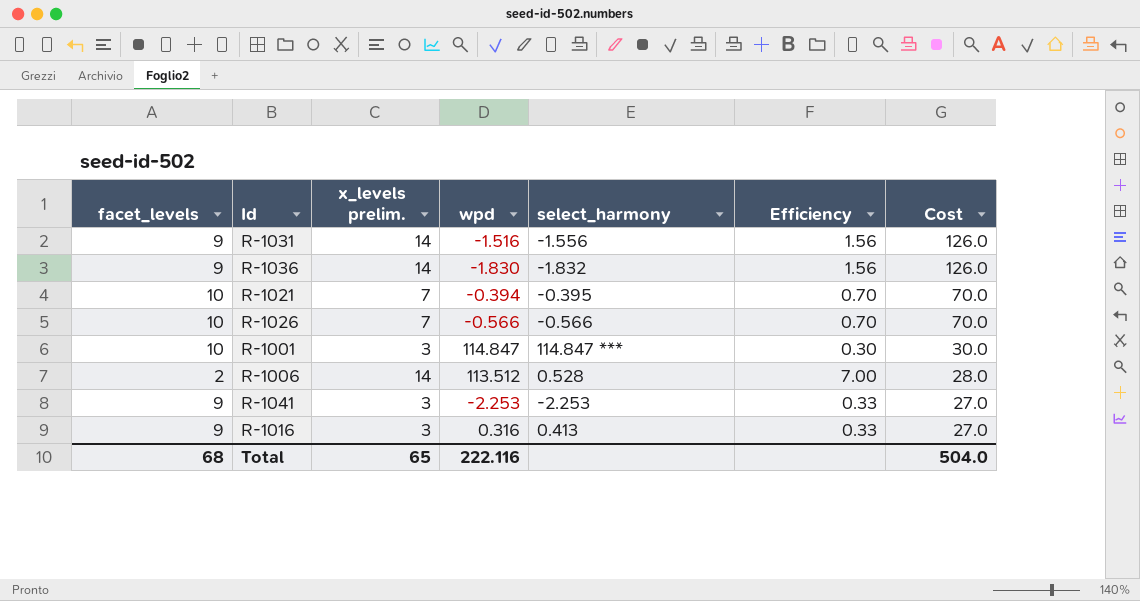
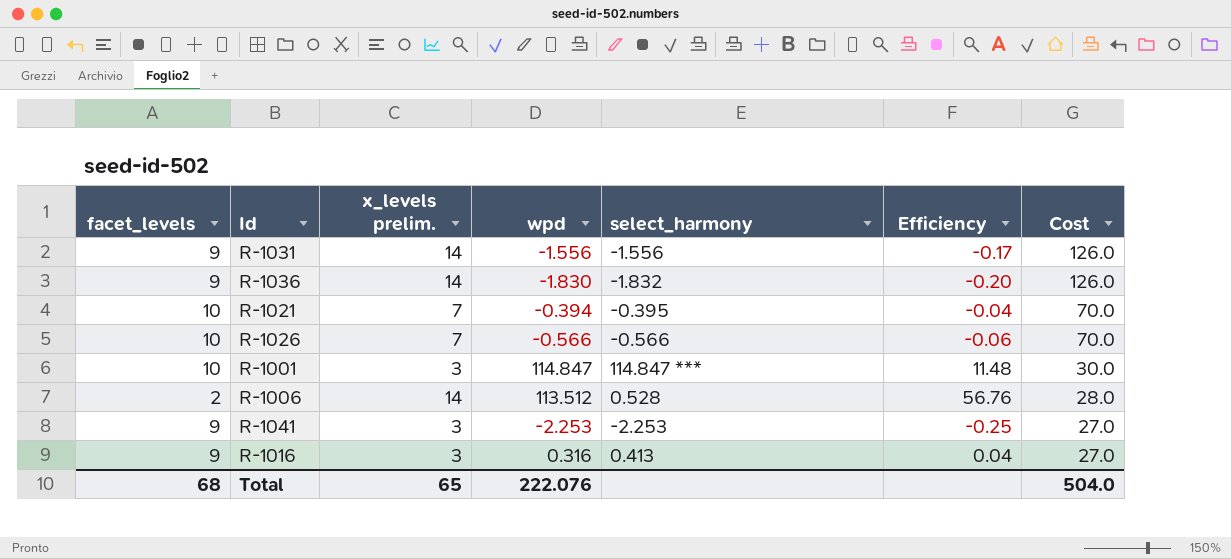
column Efficiency | formula: [x_levels prelim.] / [facet_levels] -> [wpd] / [facet_levels]
R-1031 | wpd: -1.516 -> -1.556
Total | wpd: 222.116 -> 222.076

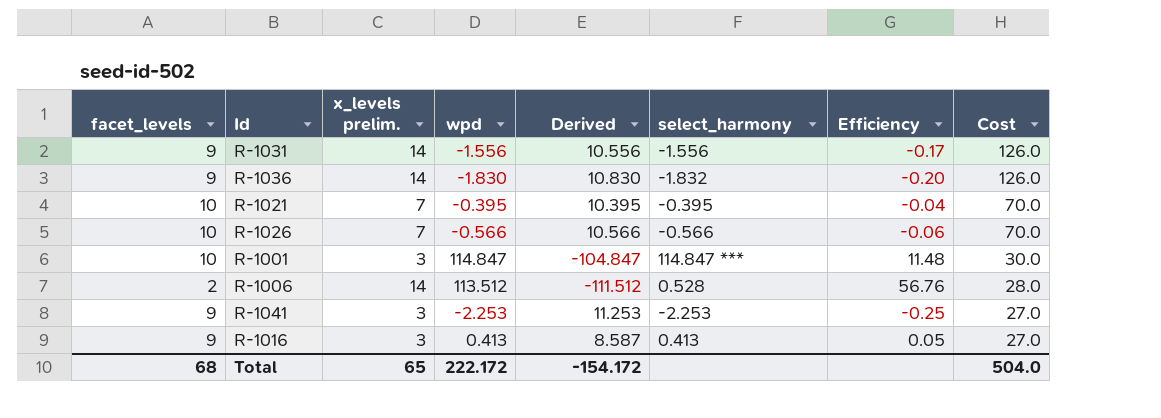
column Derived | formula: none -> [facet_levels] - [wpd]
R-1021 | wpd: -0.394 -> -0.395
R-1016 | wpd: 0.316 -> 0.413
R-1016 | Efficiency: 0.04 -> 0.05
Total | wpd: 222.076 -> 222.172

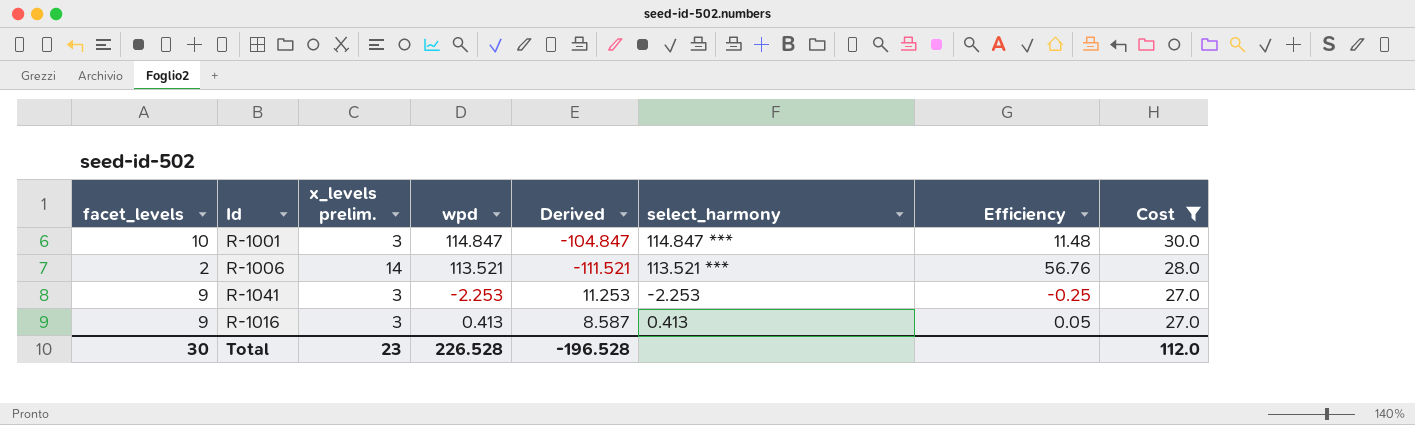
filter: none -> Cost <= 30.0
R-1006 | wpd: 113.512 -> 113.521
R-1006 | Derived: -111.512 -> -111.521
R-1006 | select_harmony: 0.528 -> 113.521 ***
Total | facet_levels: 68 -> 30
Total | x_levels prelim.: 65 -> 23
Total | wpd: 222.172 -> 226.528
Total | Derived: -154.172 -> -196.528
Total | Cost: 504.0 -> 112.0

